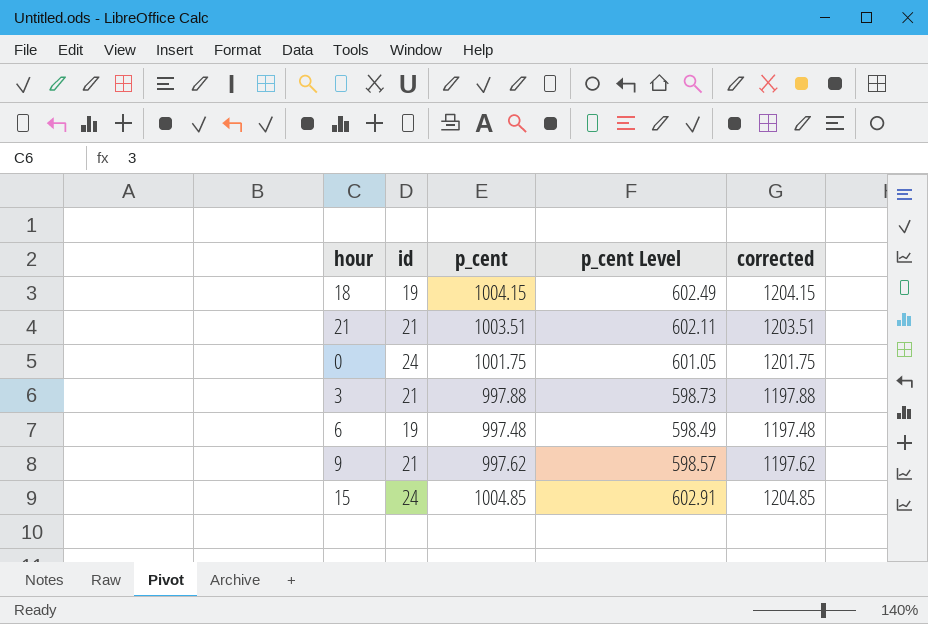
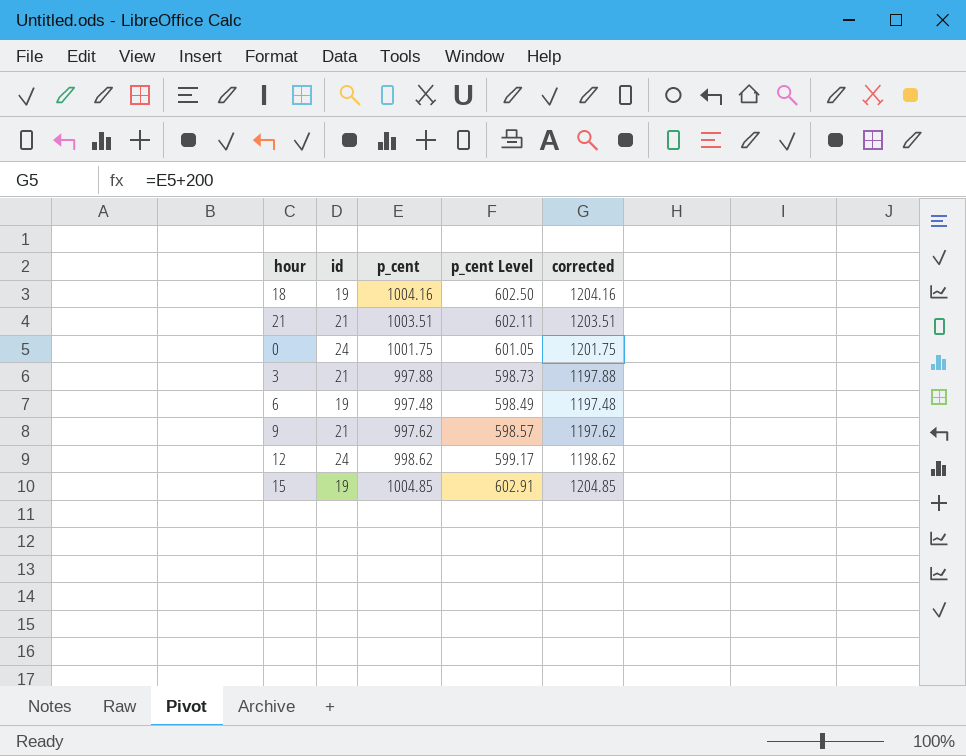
18 | p_cent: 1004.15 -> 1004.16
18 | p_cent Level: 602.49 -> 602.50
18 | corrected: 1204.15 -> 1204.16
row 12: none -> 24 | 998.62 | 599.17 | 1198.62
15 | id: 24 -> 19

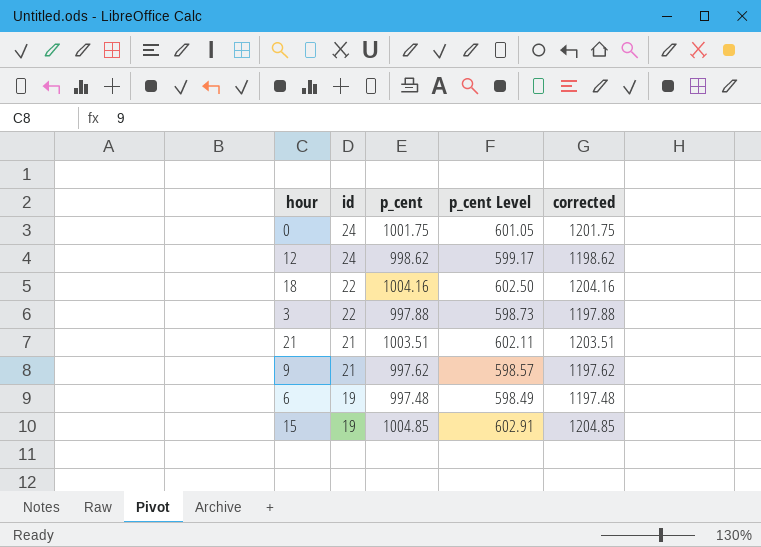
row order: none -> id descending
18 | id: 19 -> 22
3 | id: 21 -> 22

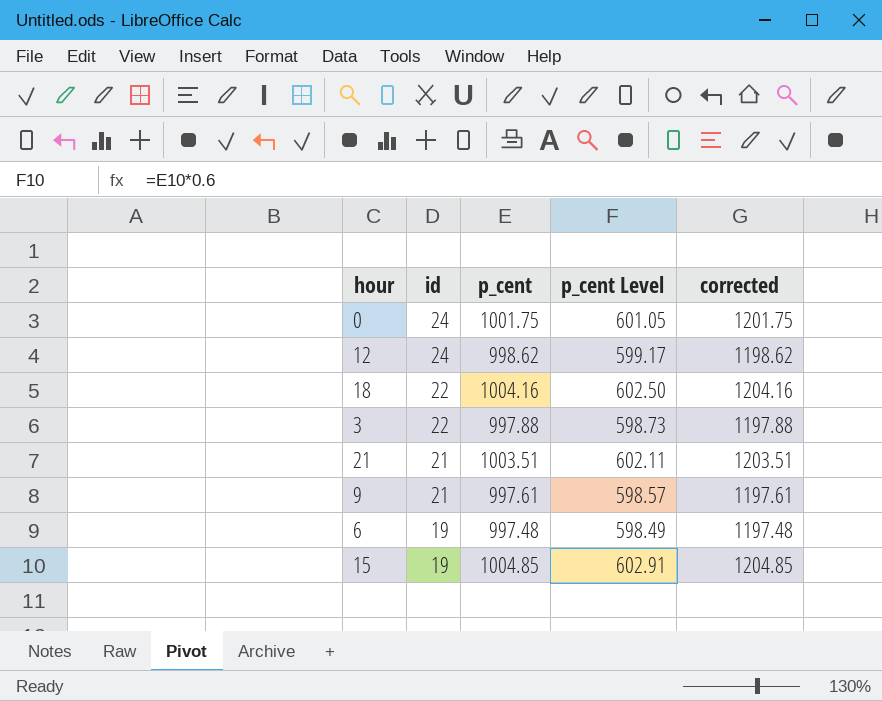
9 | p_cent: 997.62 -> 997.61
9 | corrected: 1197.62 -> 1197.61

